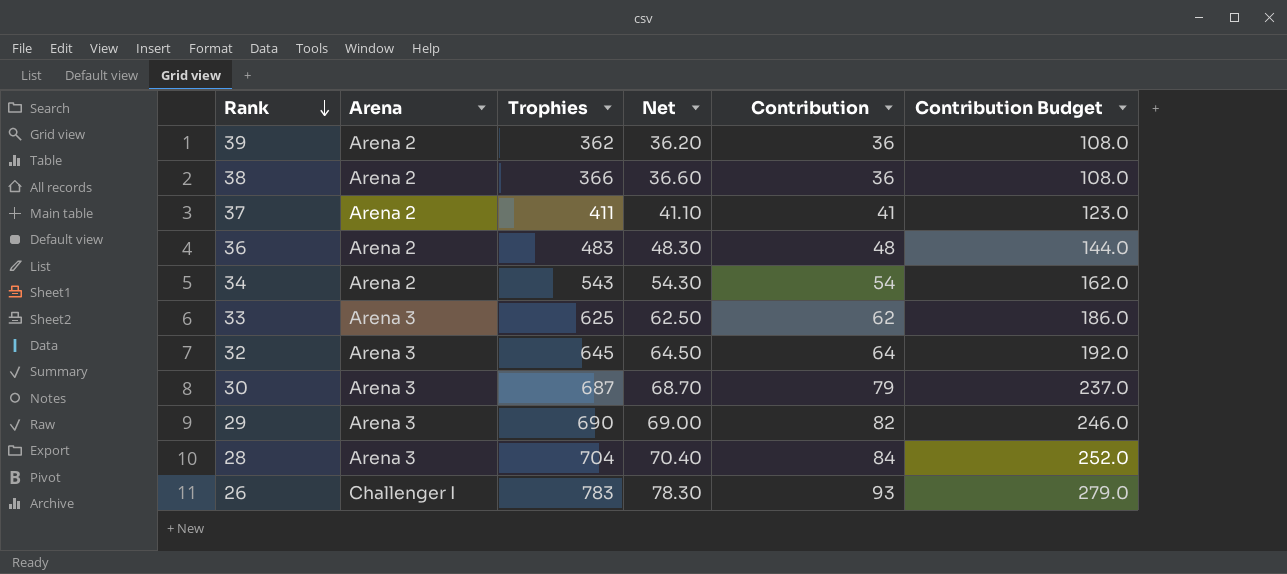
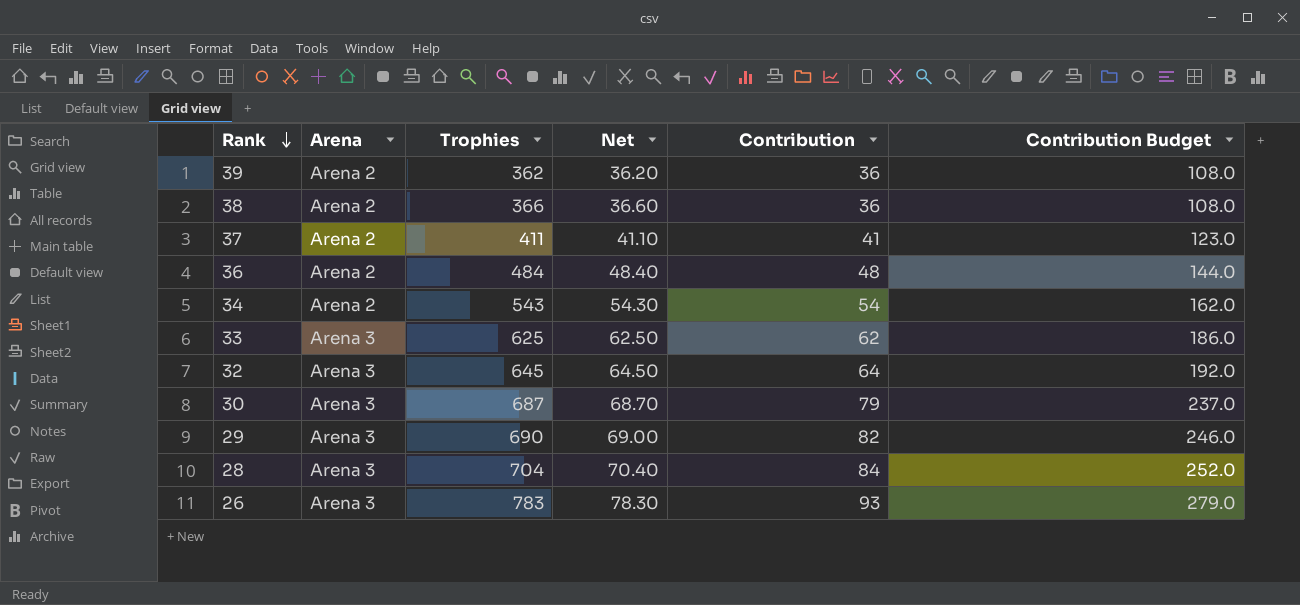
36 | Trophies: 483 -> 484
36 | Net: 48.30 -> 48.40
26 | Arena: Challenger I -> Arena 3

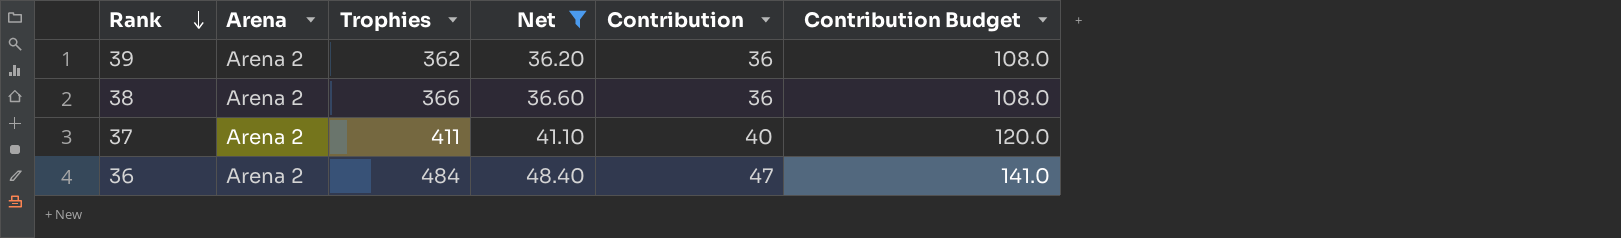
filter: none -> Net <= 48.40
37 | Contribution: 41 -> 40
37 | Contribution Budget: 123.0 -> 120.0
36 | Contribution: 48 -> 47
36 | Contribution Budget: 144.0 -> 141.0

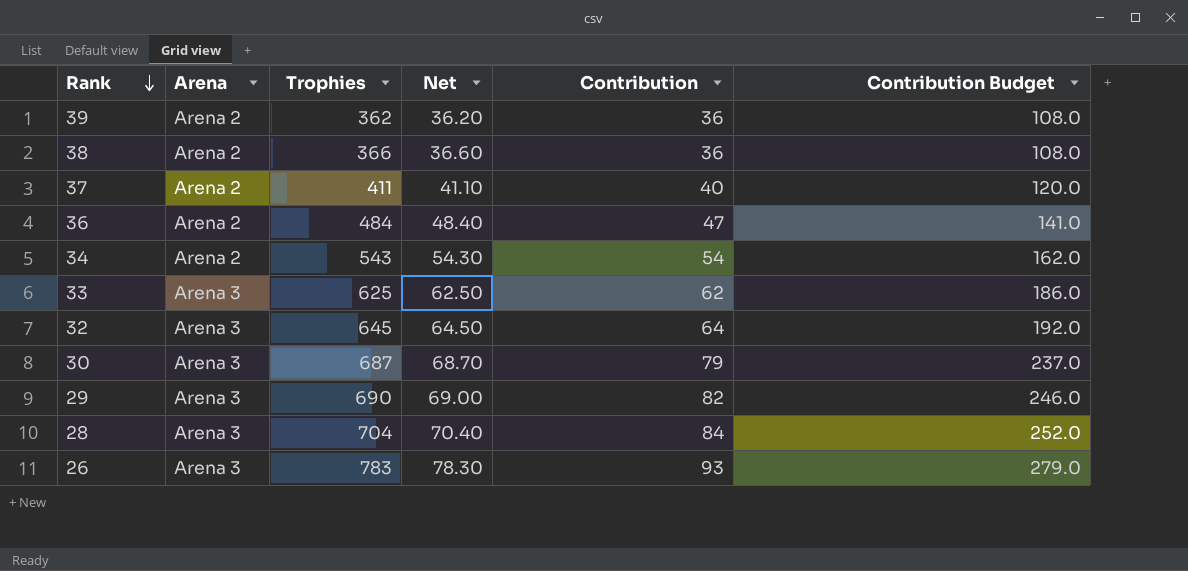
filter: Net <= 48.40 -> none

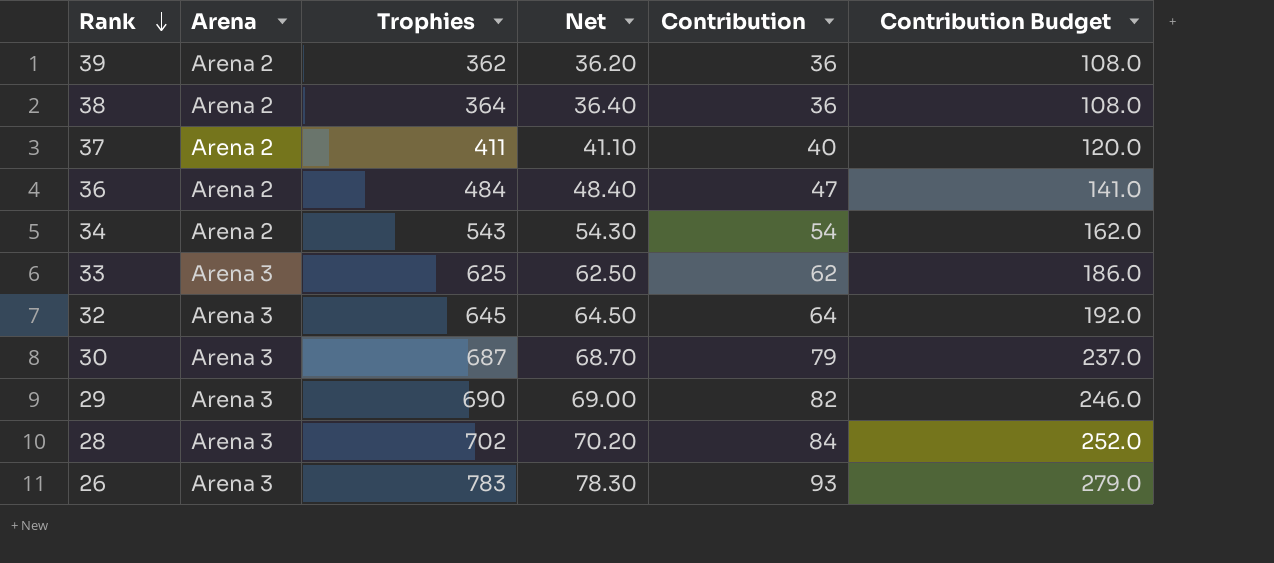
38 | Trophies: 366 -> 364
38 | Net: 36.60 -> 36.40
28 | Trophies: 704 -> 702
28 | Net: 70.40 -> 70.20

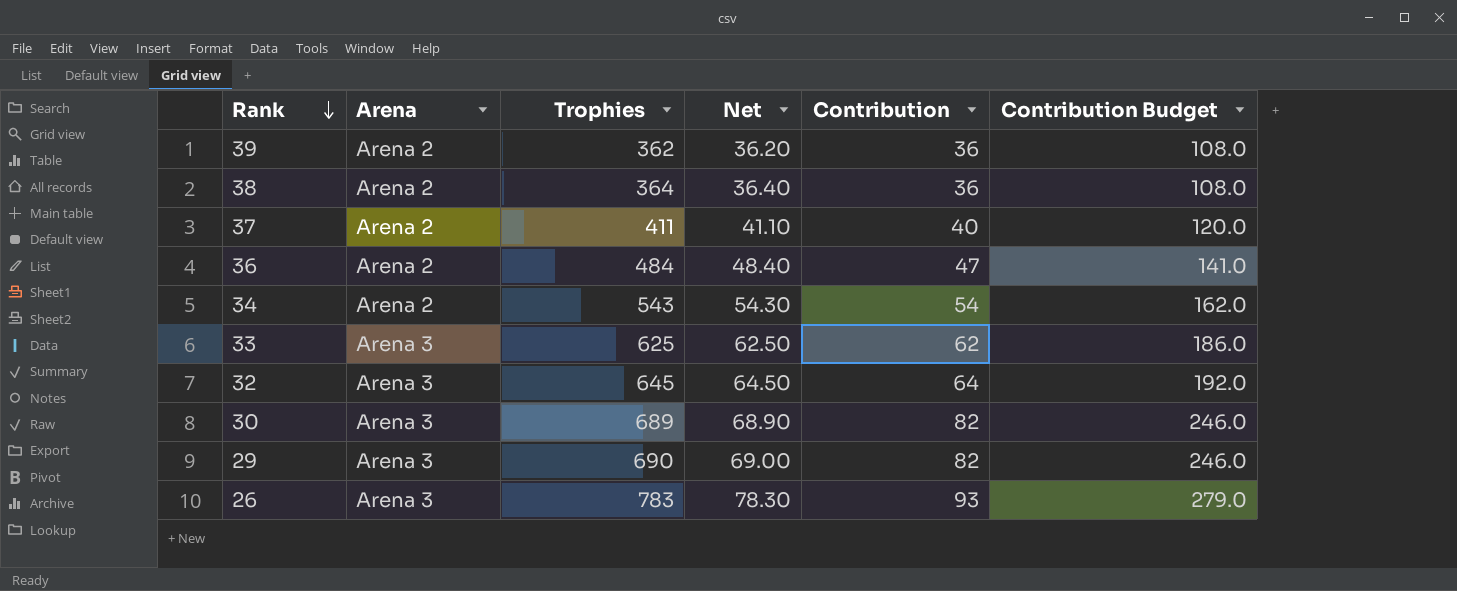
row 28: Arena 3 | 702 | 70.20 | 84 | 252.0 -> none
30 | Trophies: 687 -> 689
30 | Net: 68.70 -> 68.90
30 | Contribution: 79 -> 82
30 | Contribution Budget: 237.0 -> 246.0

